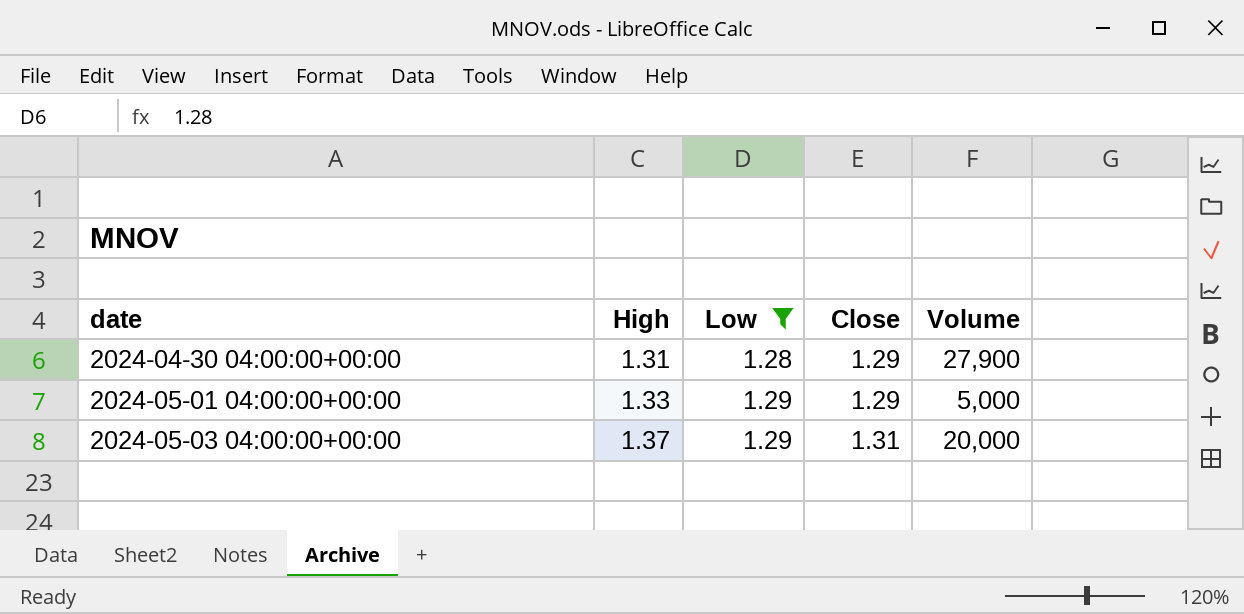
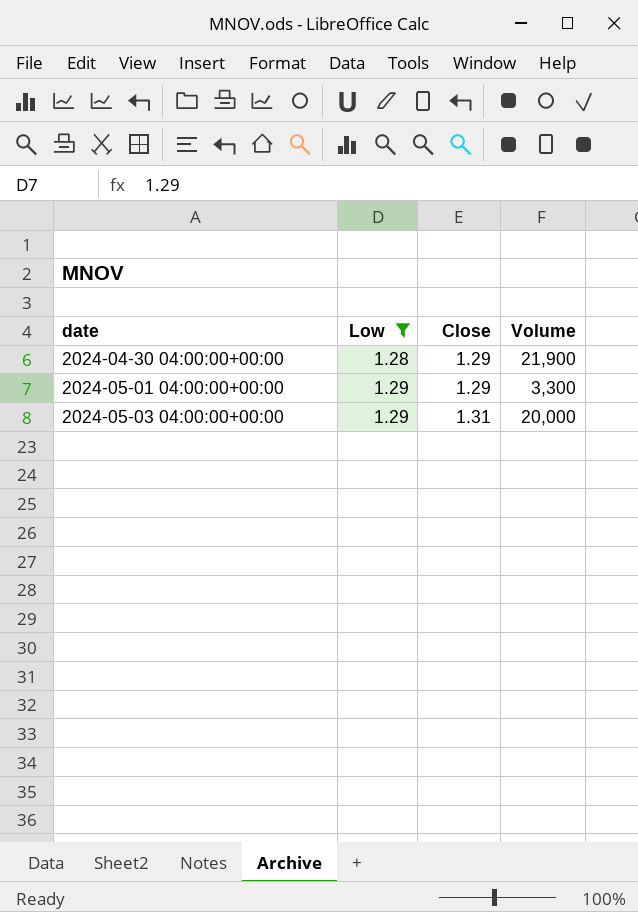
column High | position: 2 -> none
2024-04-30 04:00:00+00:00 | Volume: 27,900 -> 21,900
2024-05-01 04:00:00+00:00 | Volume: 5,000 -> 3,300

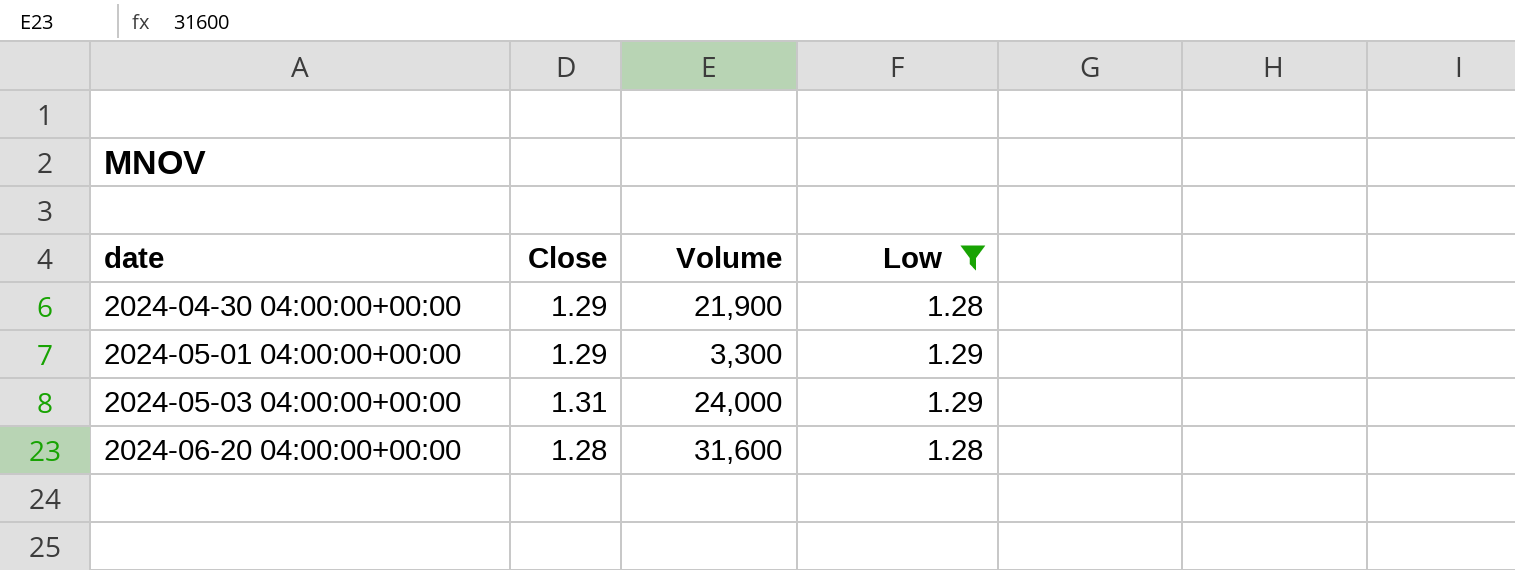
column Low | position: 2 -> 4
2024-05-03 04:00:00+00:00 | Volume: 20,000 -> 24,000
row 2024-06-20 04:00:00+00:00: none -> 1.28 | 31,600 | 1.28

